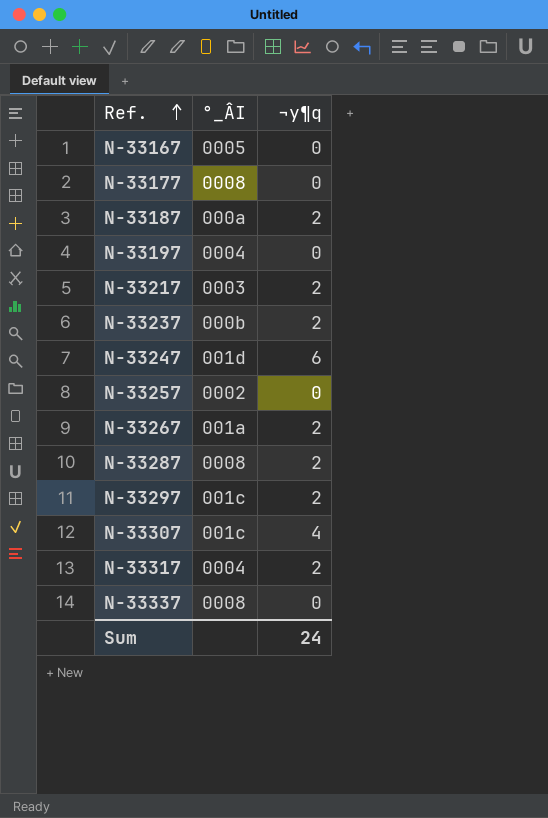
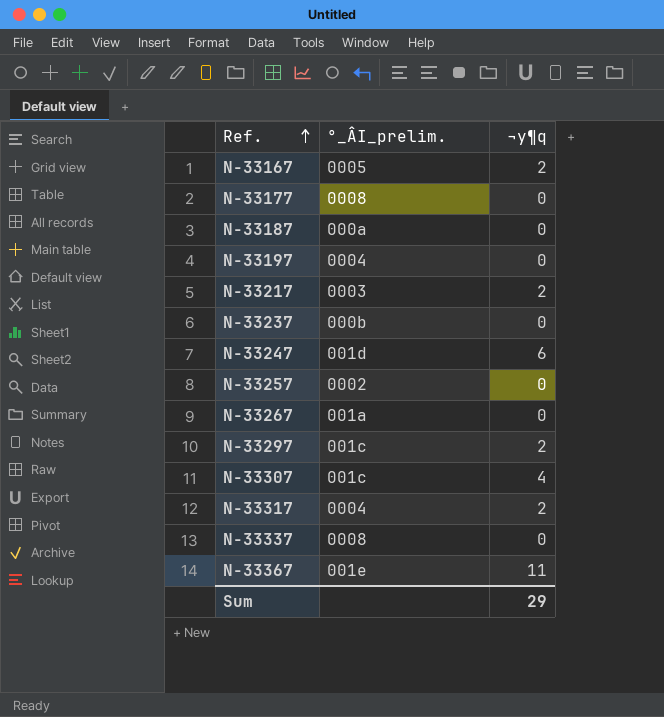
column name: °_ÂI -> °_ÂI_prelim.
row N-33287: 0008 | 2 -> none
N-33167 | ¬y¶q: 0 -> 2
N-33187 | ¬y¶q: 2 -> 0
N-33237 | ¬y¶q: 2 -> 0
N-33267 | ¬y¶q: 2 -> 0
row N-33367: none -> 001e | 11
Sum | ¬y¶q: 24 -> 29

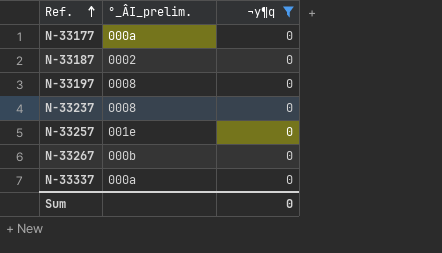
filter: none -> ¬y¶q = 0
N-33177 | °_ÂI_prelim.: 0008 -> 000a
N-33187 | °_ÂI_prelim.: 000a -> 0002
N-33197 | °_ÂI_prelim.: 0004 -> 0008
N-33237 | °_ÂI_prelim.: 000b -> 0008
N-33257 | °_ÂI_prelim.: 0002 -> 001e
N-33267 | °_ÂI_prelim.: 001a -> 000b
N-33337 | °_ÂI_prelim.: 0008 -> 000a
Sum | ¬y¶q: 29 -> 0

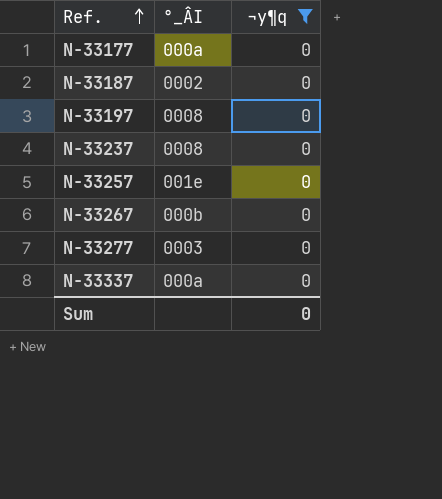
column name: °_ÂI_prelim. -> °_ÂI
row N-33277: none -> 0003 | 0

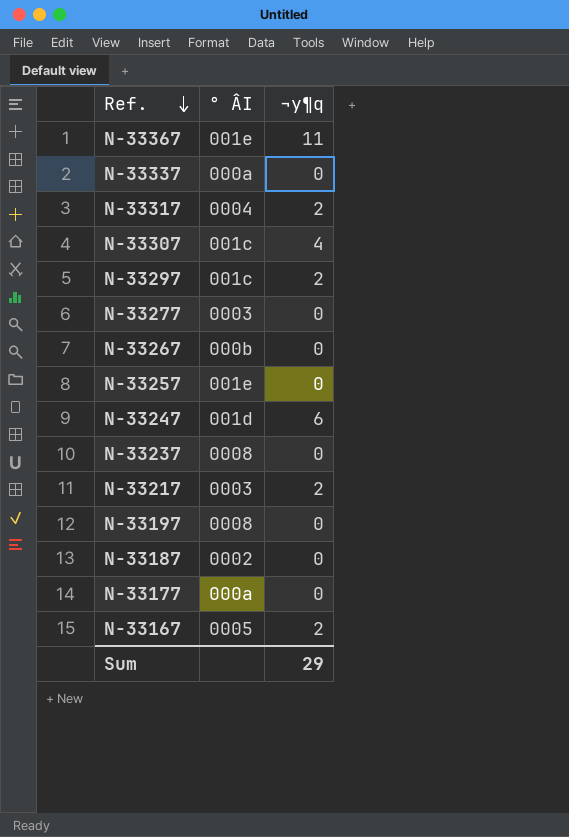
filter: ¬y¶q = 0 -> none
row order: Ref. ascending -> Ref. descending
column name: °_ÂI -> ° ÂI
Sum | ¬y¶q: 0 -> 29

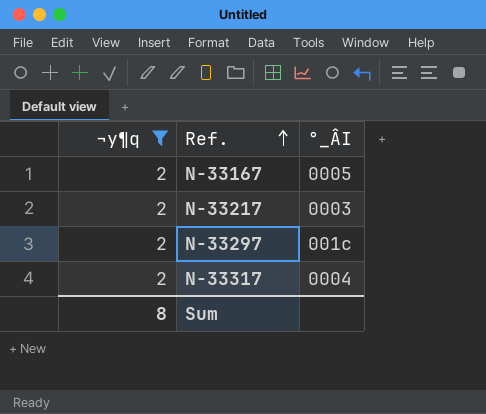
filter: none -> ¬y¶q = 2
row order: Ref. descending -> Ref. ascending
column ¬y¶q | position: 3 -> 1
column name: ° ÂI -> °_ÂI
Sum | ¬y¶q: 29 -> 8

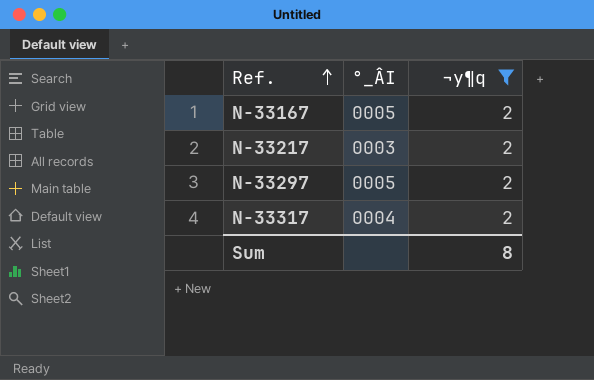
column ¬y¶q | position: 1 -> 3
N-33297 | °_ÂI: 001c -> 0005

